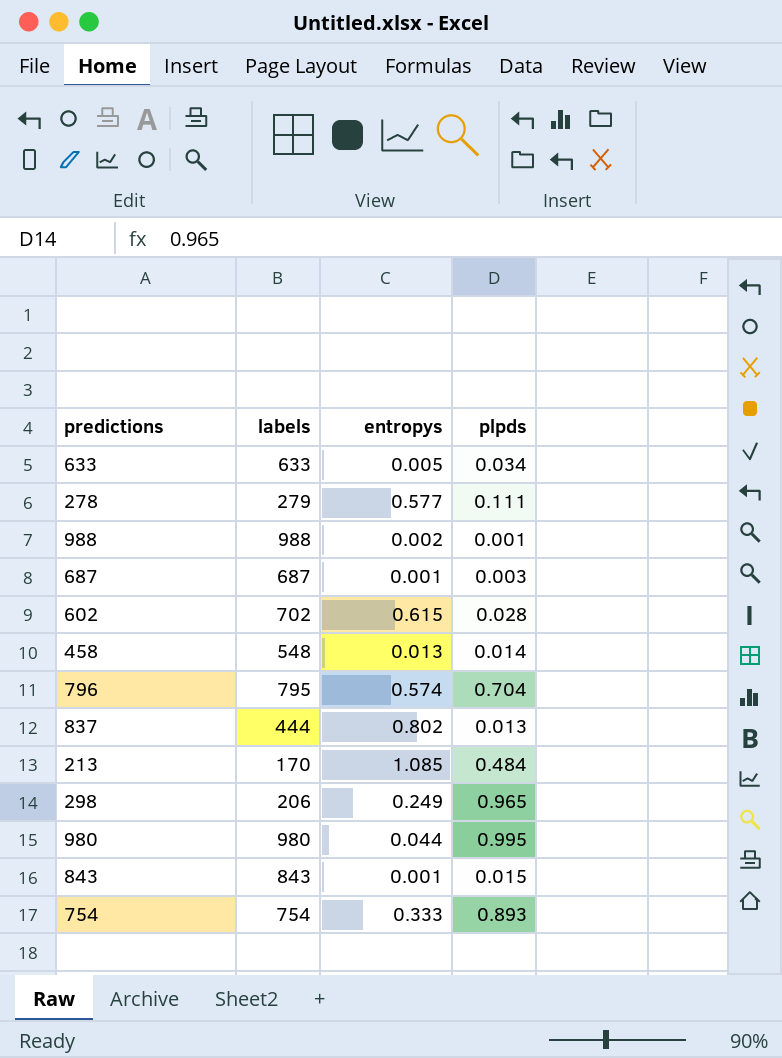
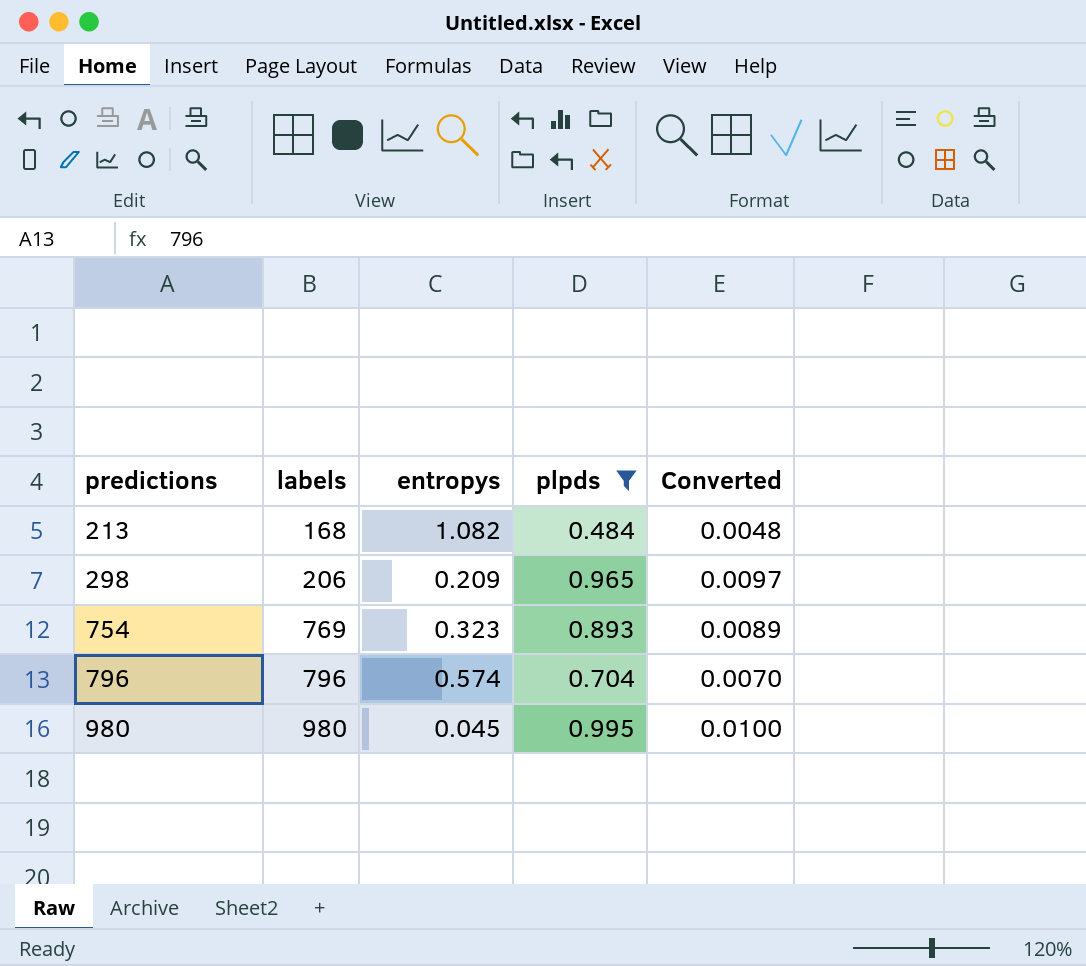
filter: none -> plpds >= 0.484
row order: none -> predictions ascending
column Converted | formula: none -> [plpds] * 0.01
213 | labels: 170 -> 168
213 | entropys: 1.085 -> 1.082
298 | entropys: 0.249 -> 0.209
754 | labels: 754 -> 769
754 | entropys: 0.333 -> 0.323
796 | labels: 795 -> 796
980 | entropys: 0.044 -> 0.045

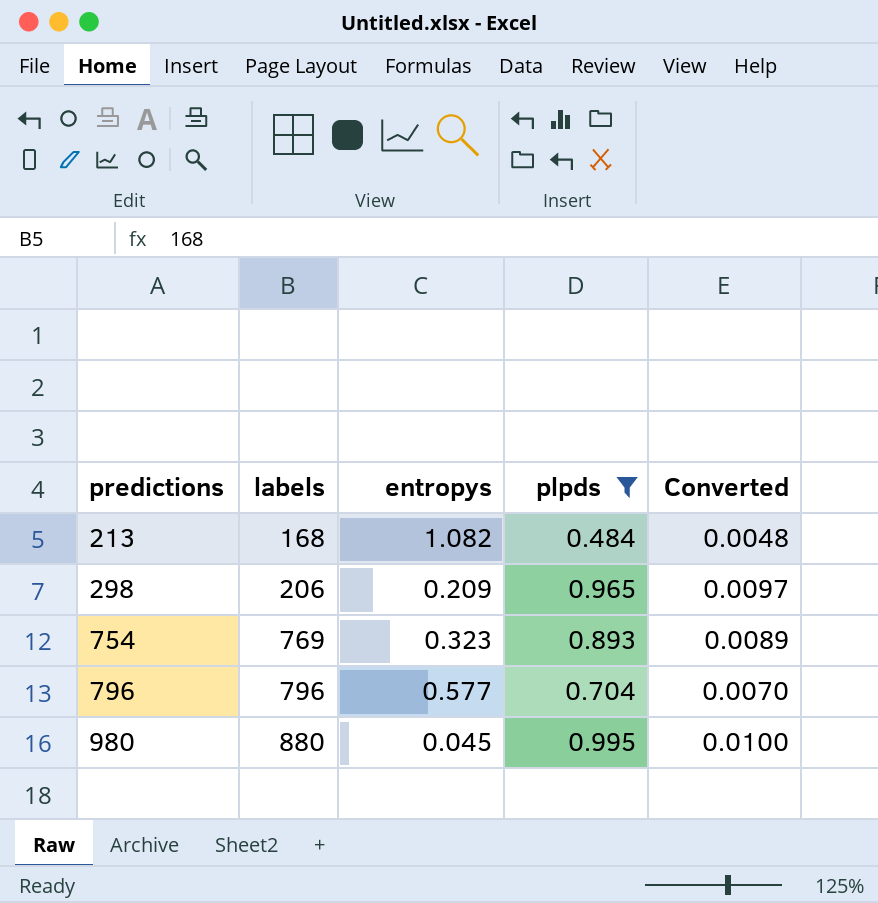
796 | entropys: 0.574 -> 0.577
980 | labels: 980 -> 880

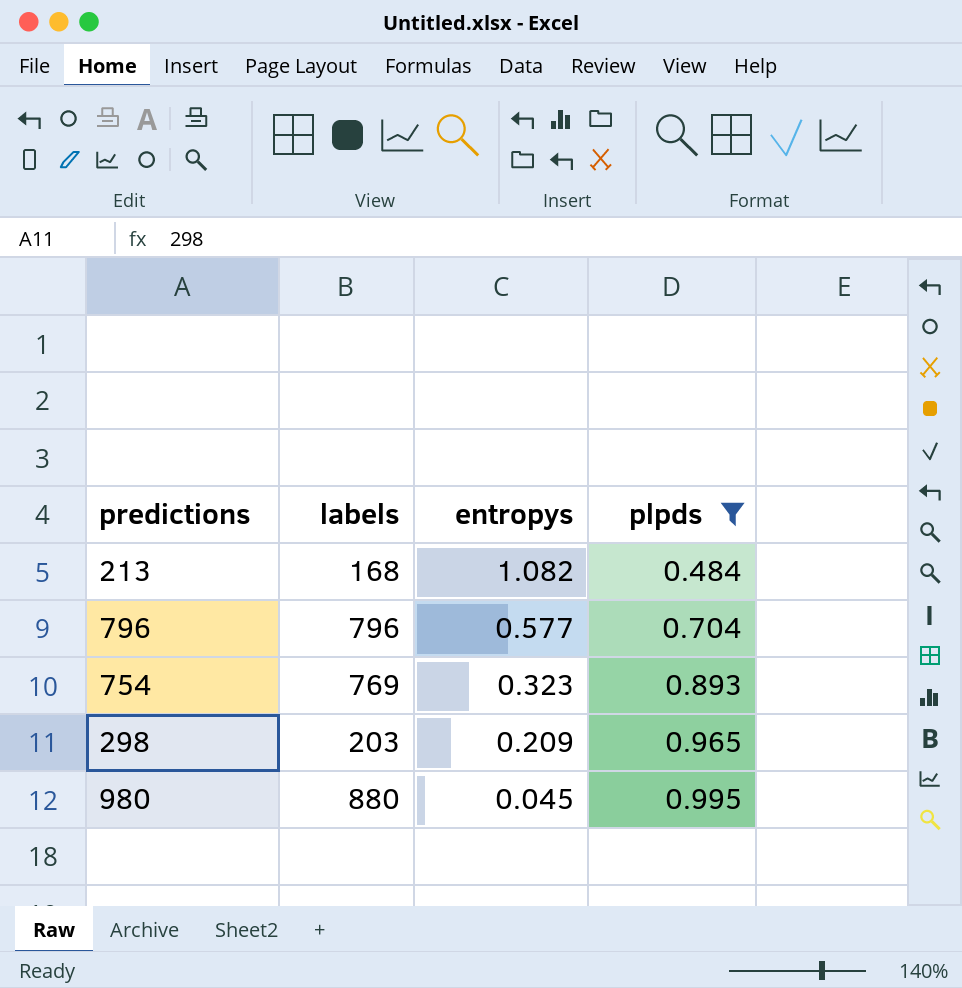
row order: predictions ascending -> entropys descending
column Converted | formula: [plpds] * 0.01 -> none
298 | labels: 206 -> 203

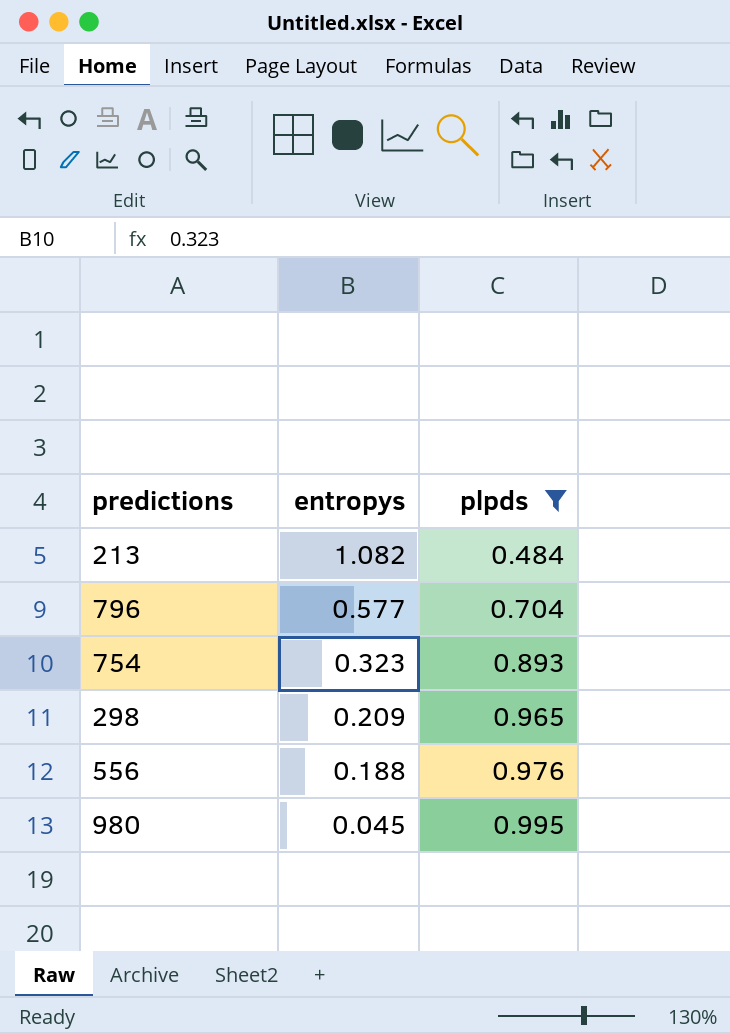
column labels | position: 2 -> none
row 556: none -> 0.188 | 0.976

